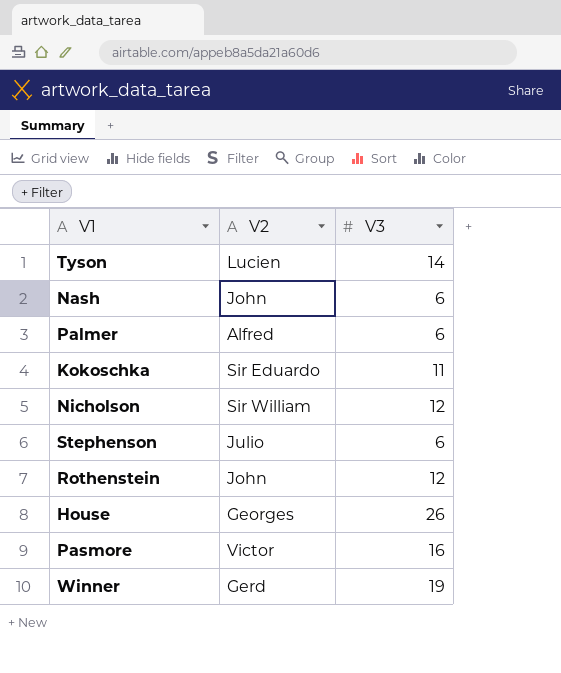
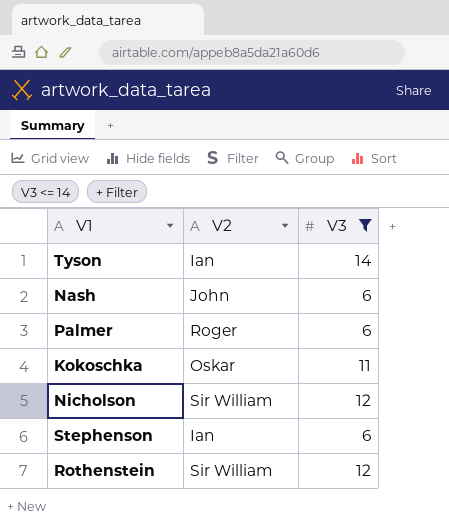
filter: none -> V3 <= 14
Tyson | V2: Lucien -> Ian
Palmer | V2: Alfred -> Roger
Kokoschka | V2: Sir Eduardo -> Oskar
Stephenson | V2: Julio -> Ian
Rothenstein | V2: John -> Sir William

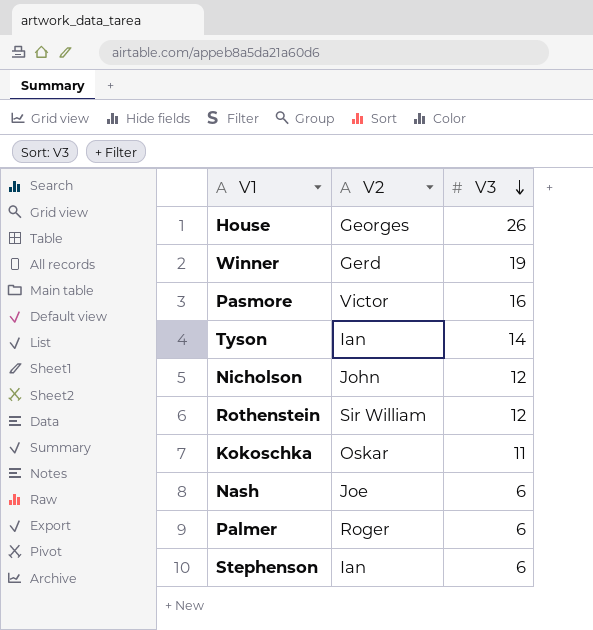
filter: V3 <= 14 -> none
row order: none -> V3 descending
Nicholson | V2: Sir William -> John
Nash | V2: John -> Joe

